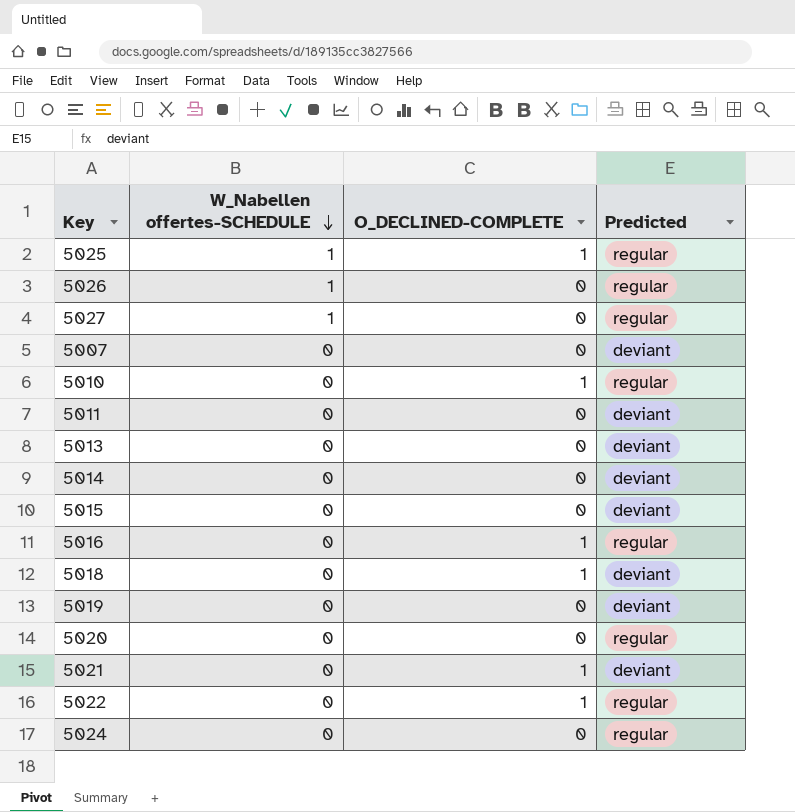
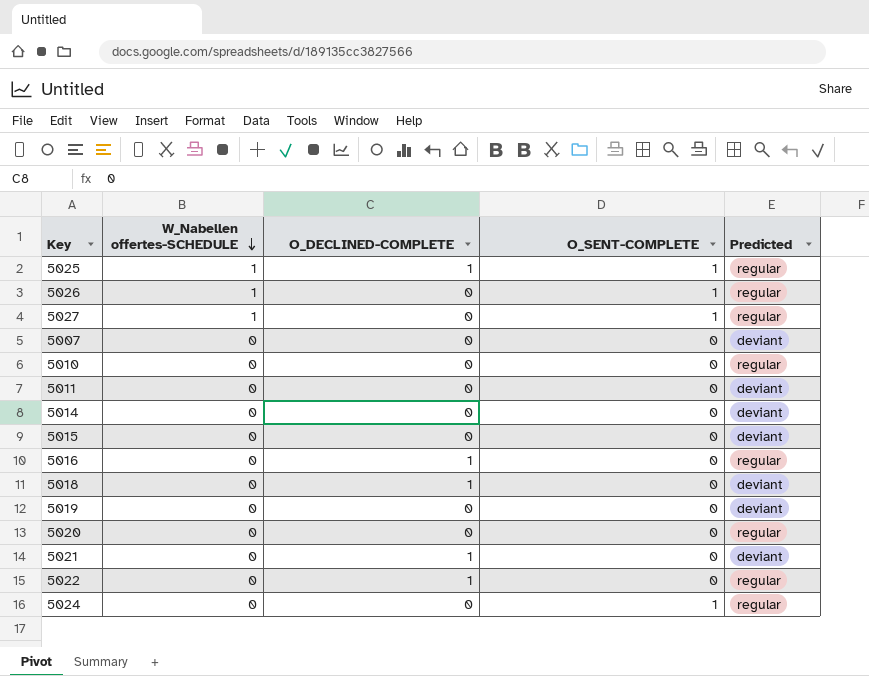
column O_SENT-COMPLETE | position: none -> 4
row 5013: 0 | 0 | deviant -> none
5010 | O_DECLINED-COMPLETE: 1 -> 0

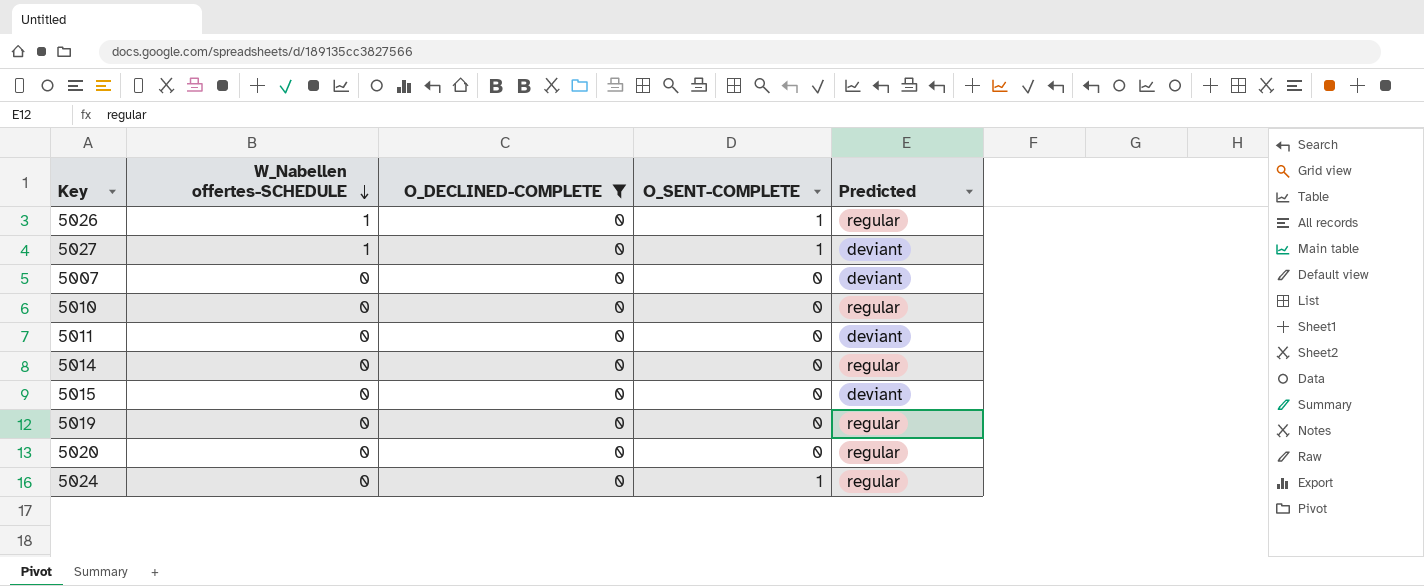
filter: none -> O_DECLINED-COMPLETE = 0
5027 | Predicted: regular -> deviant
5014 | Predicted: deviant -> regular
5019 | Predicted: deviant -> regular

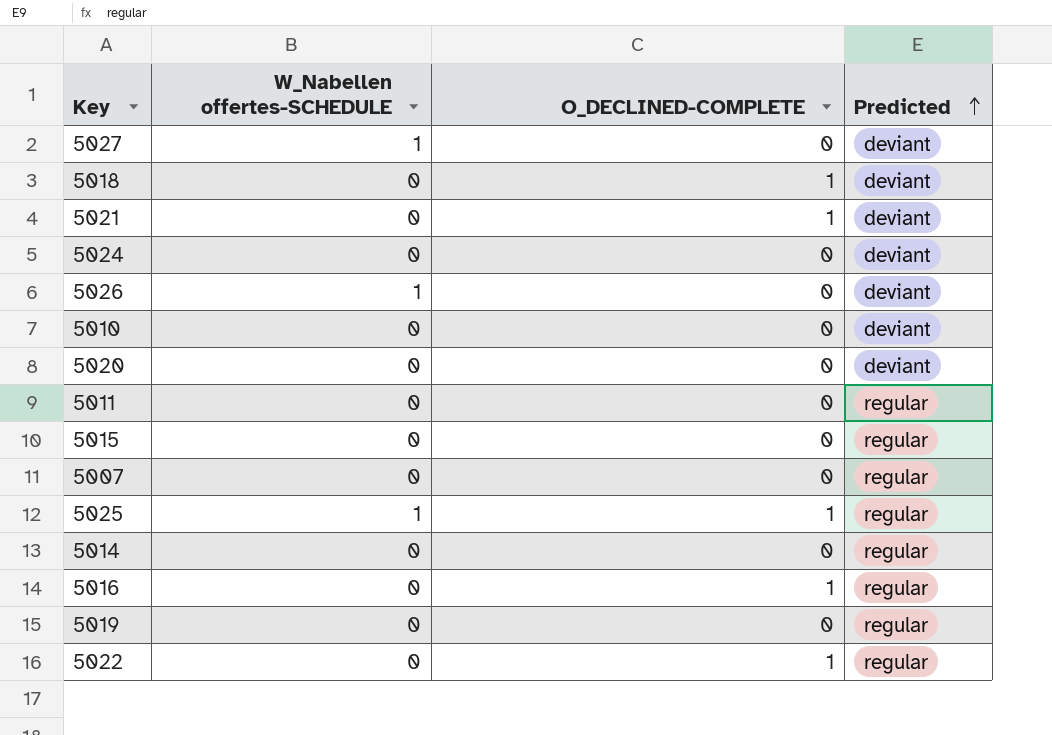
filter: O_DECLINED-COMPLETE = 0 -> none
row order: W_Nabellen offertes-SCHEDULE descending -> Predicted ascending
column O_SENT-COMPLETE | position: 4 -> none
5024 | Predicted: regular -> deviant
5026 | Predicted: regular -> deviant
5010 | Predicted: regular -> deviant
5020 | Predicted: regular -> deviant
5011 | Predicted: deviant -> regular
5015 | Predicted: deviant -> regular
5007 | Predicted: deviant -> regular

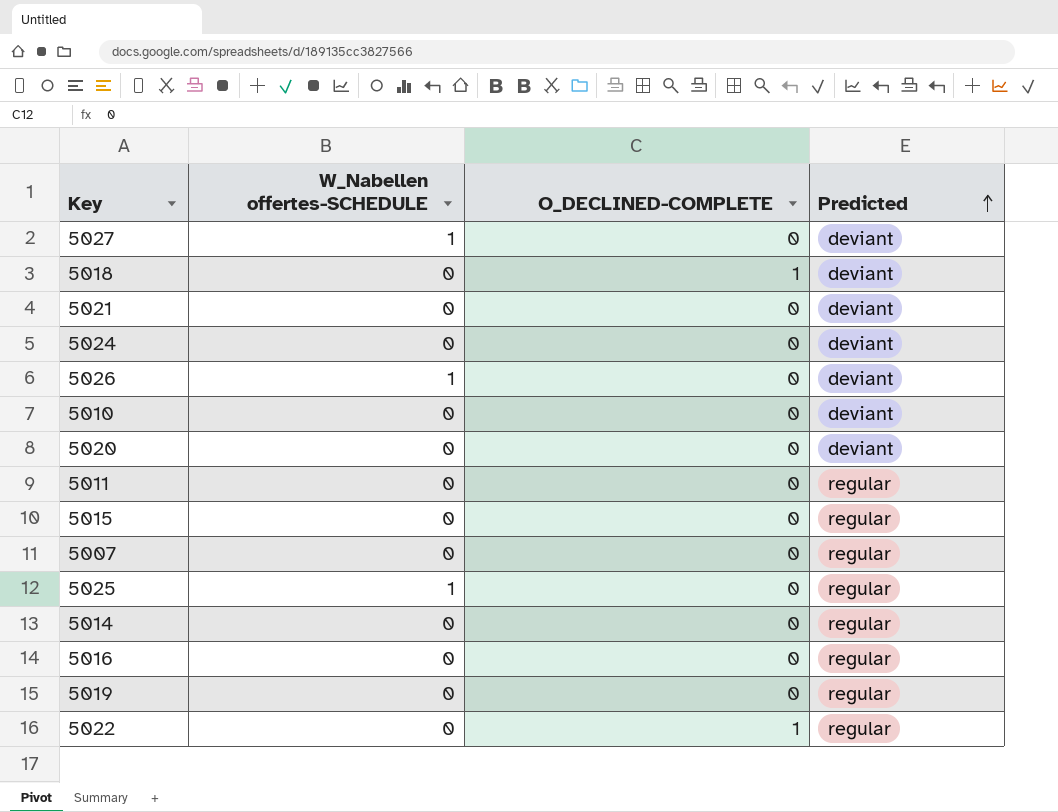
5021 | O_DECLINED-COMPLETE: 1 -> 0
5025 | O_DECLINED-COMPLETE: 1 -> 0
5016 | O_DECLINED-COMPLETE: 1 -> 0

